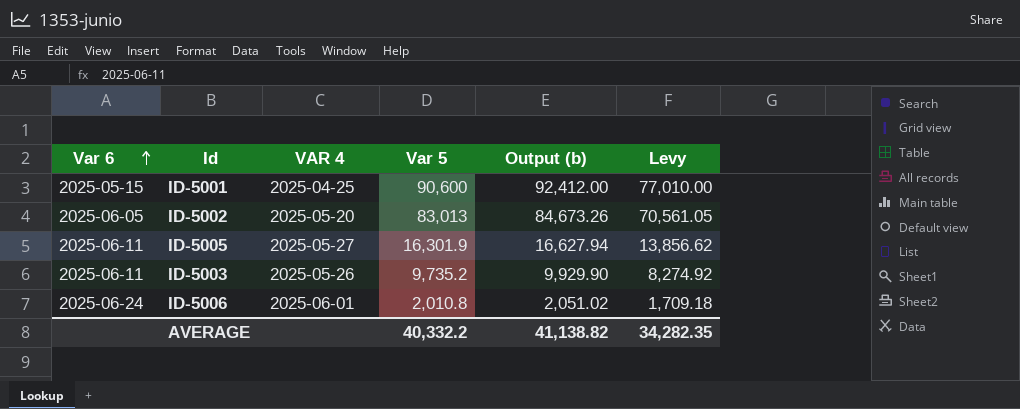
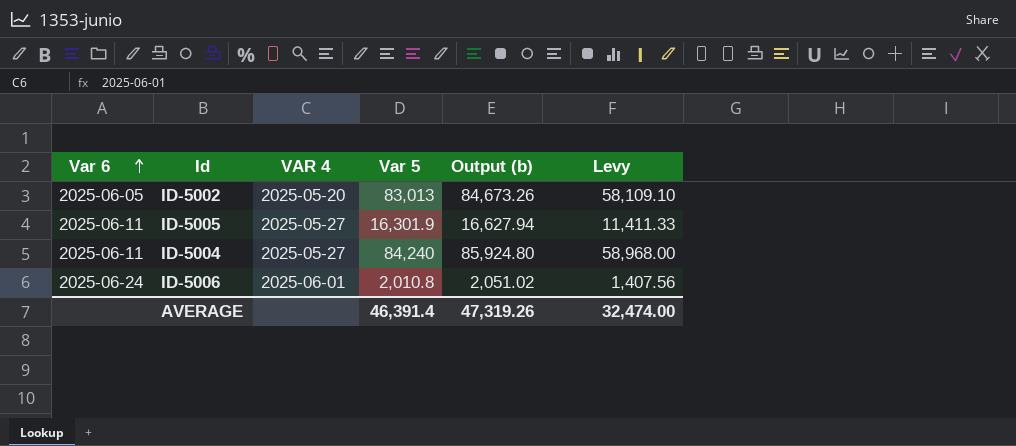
column Levy | formula: [Var 5] * 0.85 -> [Var 5] * 0.7
row ID-5001: 2025-05-15 | 2025-04-25 | 90,600 | 92,412.00 | 77,010.00 -> none
row ID-5003: 2025-06-11 | 2025-05-26 | 9,735.2 | 9,929.90 | 8,274.92 -> none
row ID-5004: none -> 2025-06-11 | 2025-05-27 | 84,240 | 85,924.80 | 58,968.00
AVERAGE | Var 5: 40,332.2 -> 46,391.4
AVERAGE | Output (b): 41,138.82 -> 47,319.26
AVERAGE | Levy: 34,282.35 -> 32,474.00

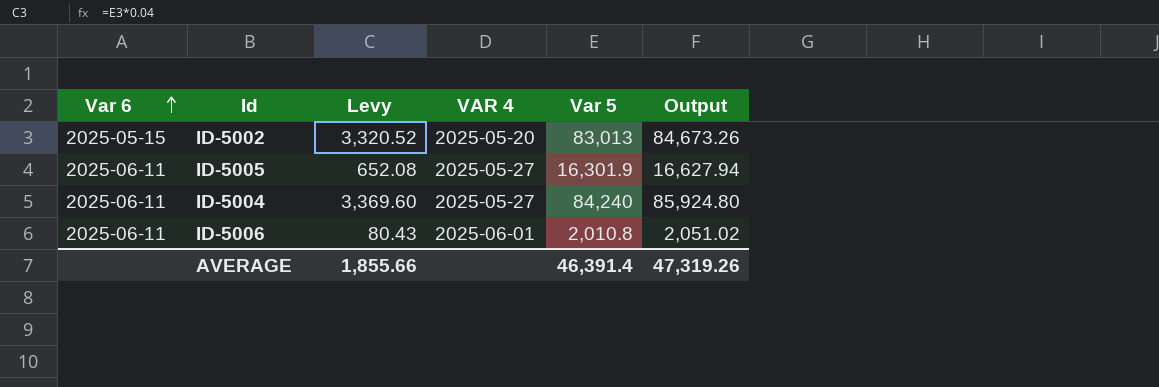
column Levy | formula: [Var 5] * 0.7 -> [Var 5] * 0.04
column Levy | position: 6 -> 3
column name: Output (b) -> Output
ID-5002 | Var 6: 2025-06-05 -> 2025-05-15
ID-5006 | Var 6: 2025-06-24 -> 2025-06-11
AVERAGE | Levy: 32,474.00 -> 1,855.66

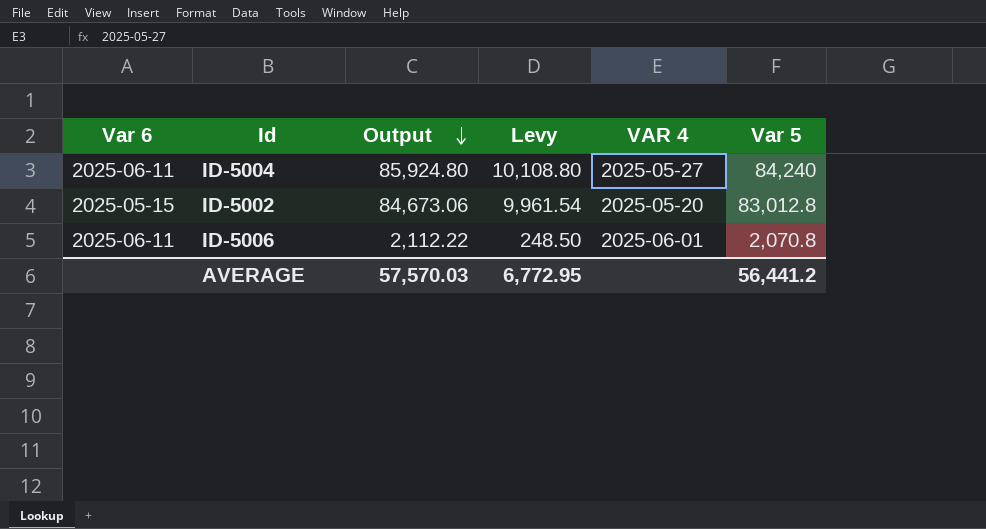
row order: Var 6 ascending -> Output descending
column Output | position: 6 -> 3
column Levy | formula: [Var 5] * 0.04 -> [Var 5] * 0.12
row ID-5005: 2025-06-11 | 652.08 | 2025-05-27 | 16,301.9 | 16,627.94 -> none
ID-5002 | Output: 84,673.26 -> 84,673.06
ID-5002 | Var 5: 83,013 -> 83,012.8
ID-5006 | Output: 2,051.02 -> 2,112.22
ID-5006 | Var 5: 2,010.8 -> 2,070.8
AVERAGE | Output: 47,319.26 -> 57,570.03
AVERAGE | Levy: 1,855.66 -> 6,772.95
AVERAGE | Var 5: 46,391.4 -> 56,441.2

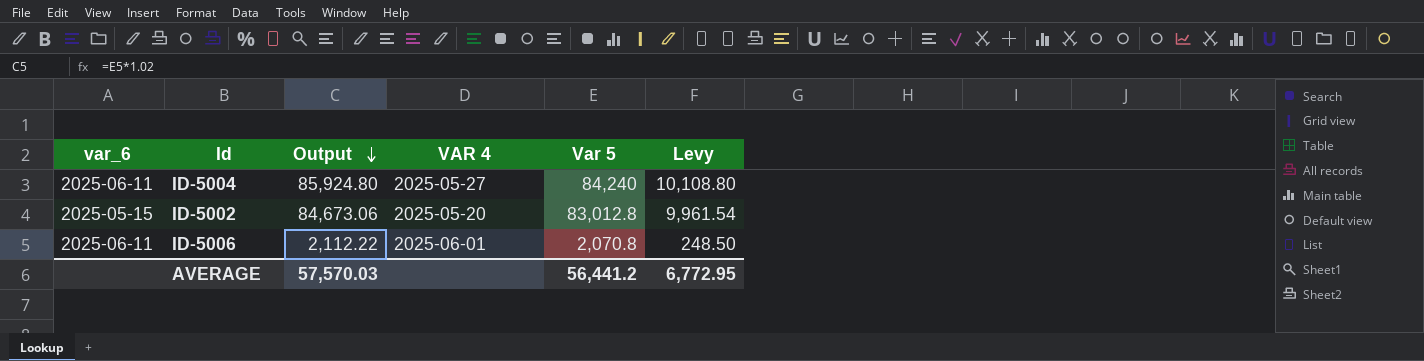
column name: Var 6 -> var_6
column Levy | position: 4 -> 6

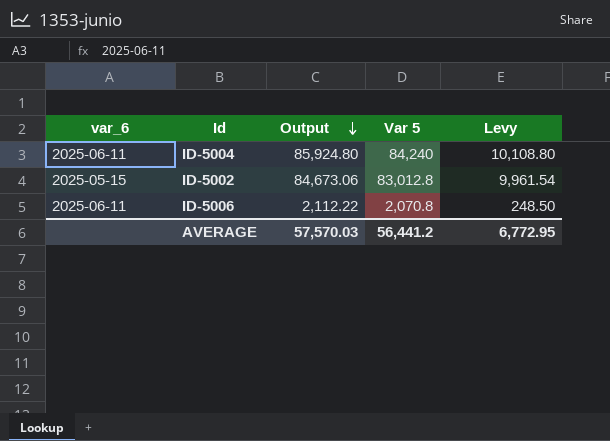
column VAR 4 | position: 4 -> none

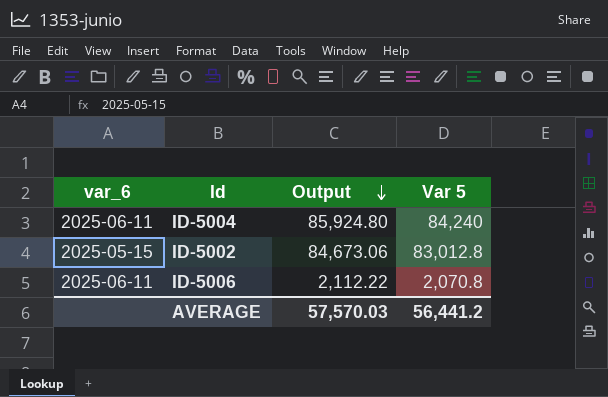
column Levy | formula: [Var 5] * 0.12 -> none

